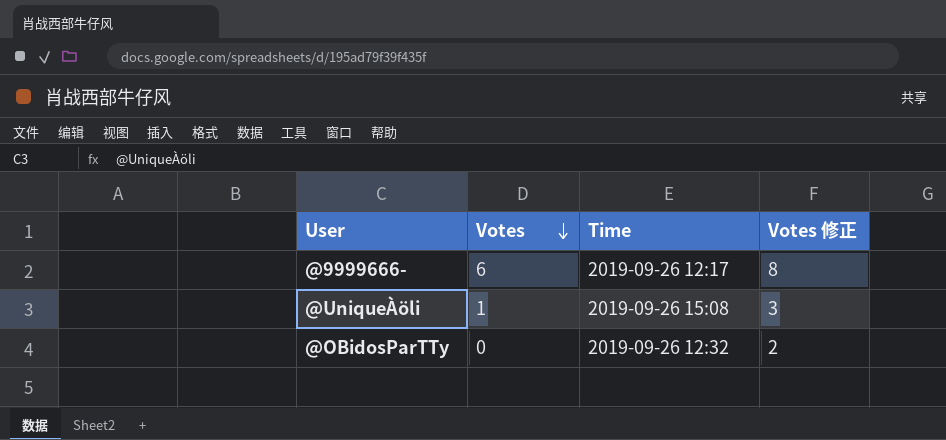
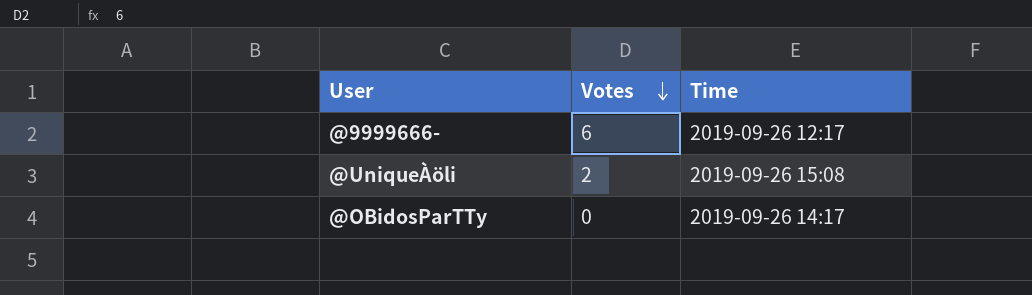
column Votes 修正 | formula: [Votes] + 2 -> none
@UniqueÀöli | Votes: 1 -> 2
@OBidosParTTy | Time: 2019-09-26 12:32 -> 2019-09-26 14:17

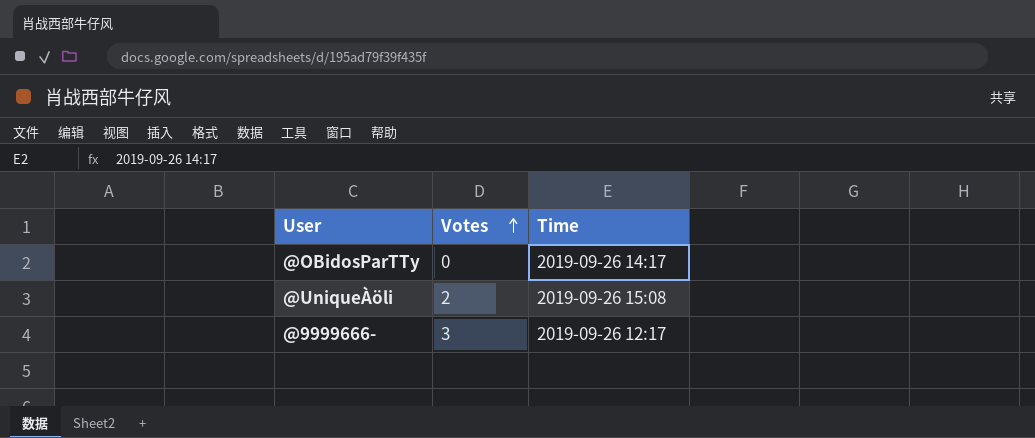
row order: Votes descending -> Votes ascending
@9999666- | Votes: 6 -> 3

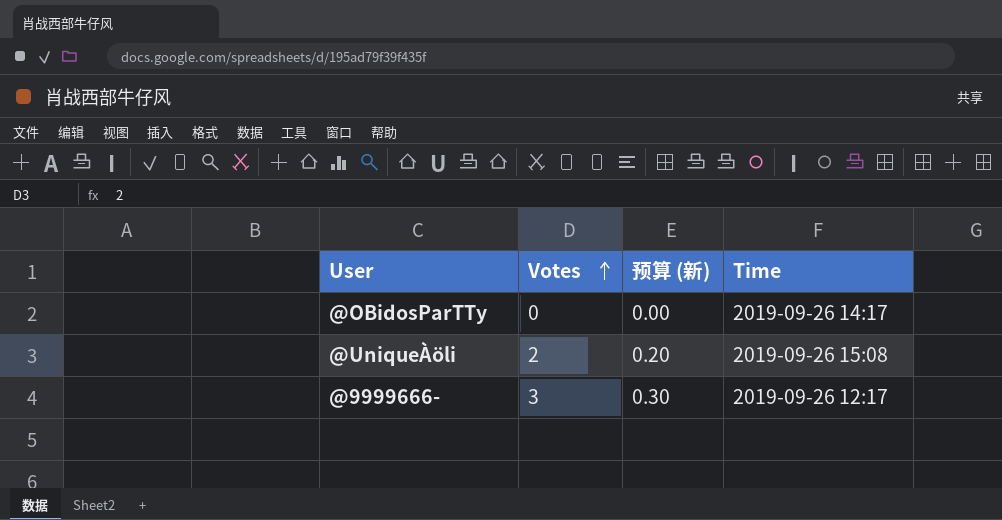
column 预算 (新) | formula: none -> [Votes] * 0.1

